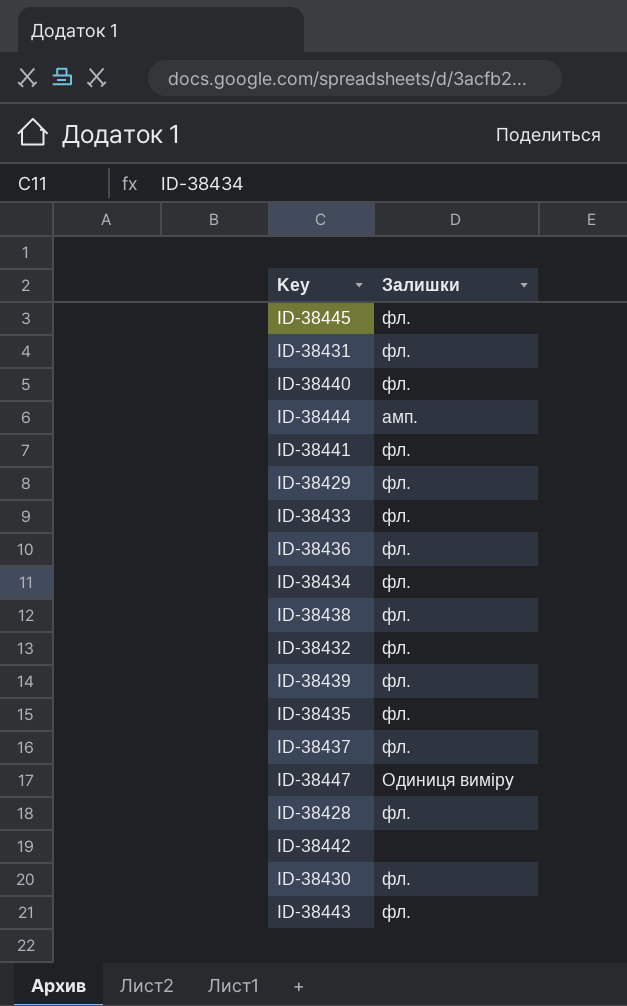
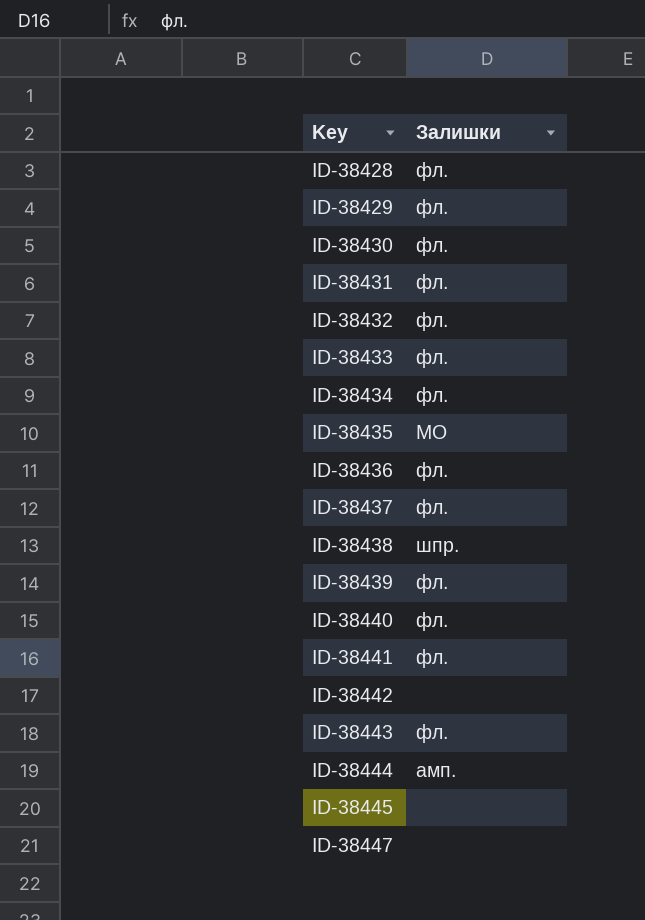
row order: none -> Key ascending
ID-38435 | Залишки: фл. -> МО
ID-38438 | Залишки: фл. -> шпр.
ID-38445 | Залишки: фл. -> none
ID-38447 | Залишки: Одиниця виміру -> none

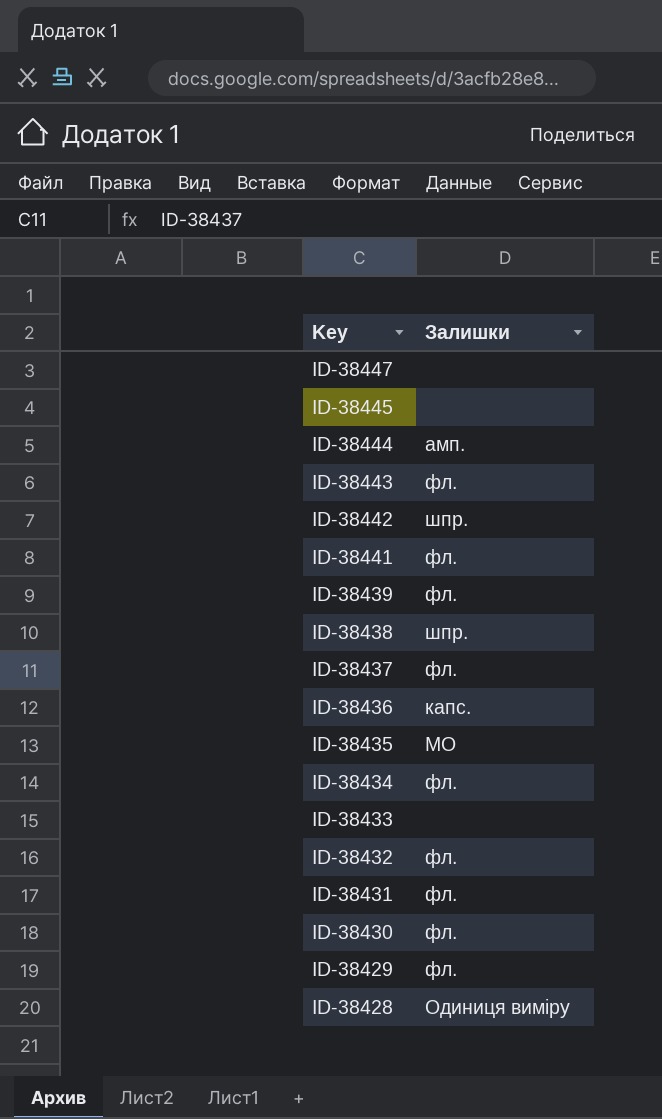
row order: Key ascending -> Key descending
row ID-38440: фл. -> none
ID-38442 | Залишки: none -> шпр.
ID-38436 | Залишки: фл. -> капс.
ID-38433 | Залишки: фл. -> none
ID-38428 | Залишки: фл. -> Одиниця виміру

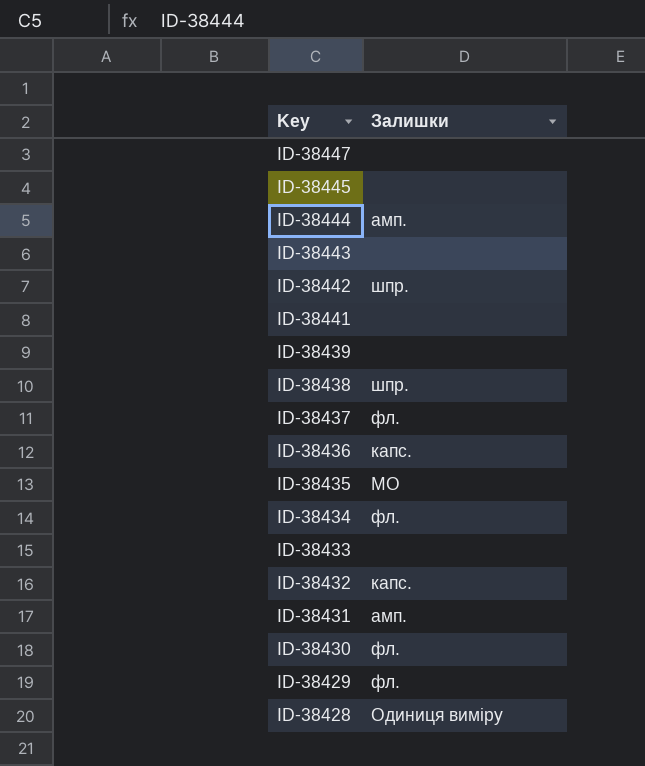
ID-38443 | Залишки: фл. -> none
ID-38441 | Залишки: фл. -> none
ID-38439 | Залишки: фл. -> none
ID-38432 | Залишки: фл. -> капс.
ID-38431 | Залишки: фл. -> амп.

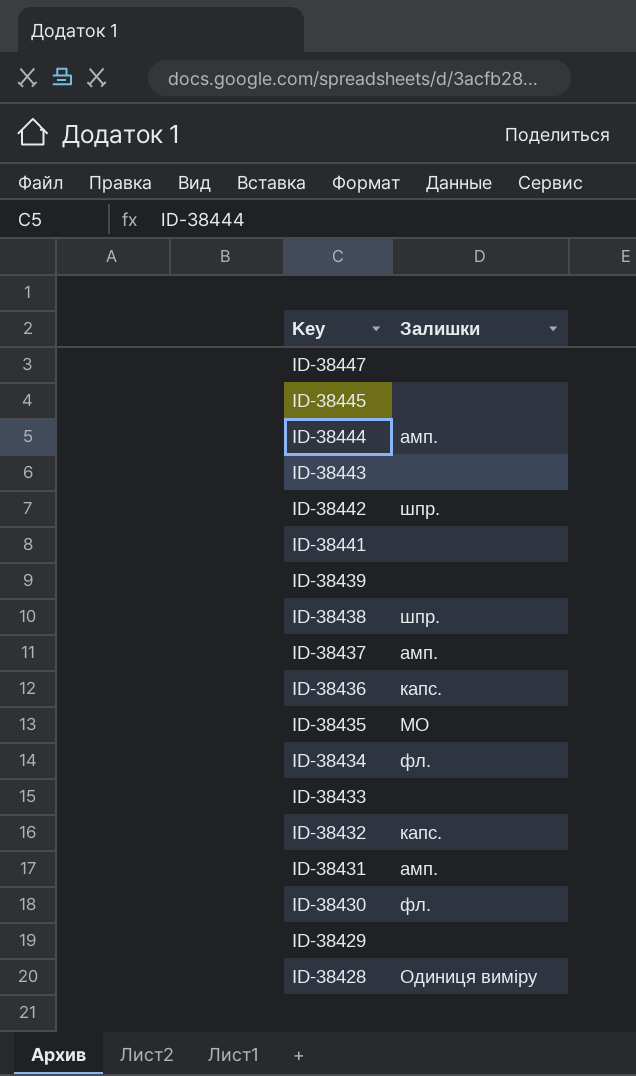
ID-38437 | Залишки: фл. -> амп.
ID-38429 | Залишки: фл. -> none

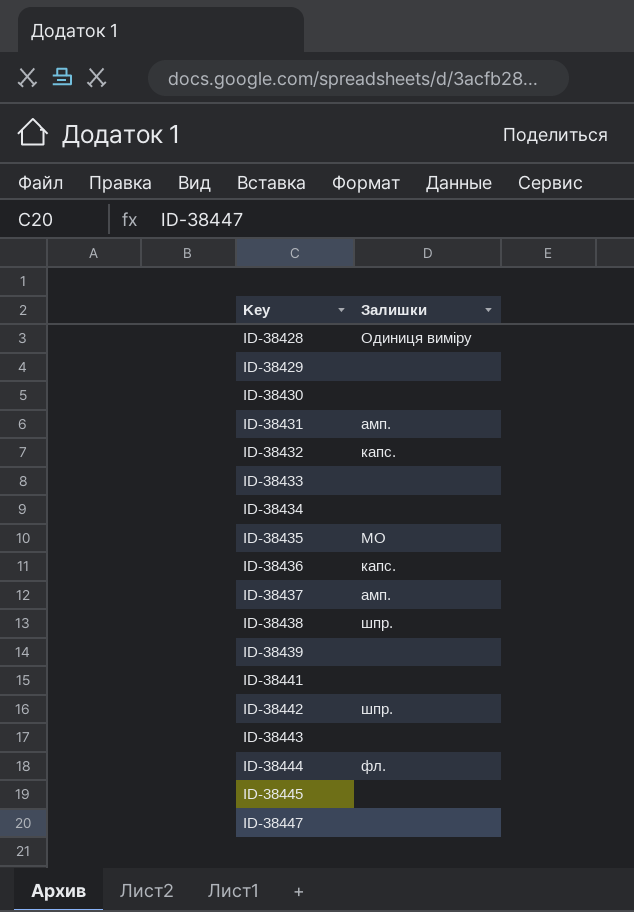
row order: Key descending -> Key ascending
ID-38430 | Залишки: фл. -> none
ID-38434 | Залишки: фл. -> none
ID-38444 | Залишки: амп. -> фл.

